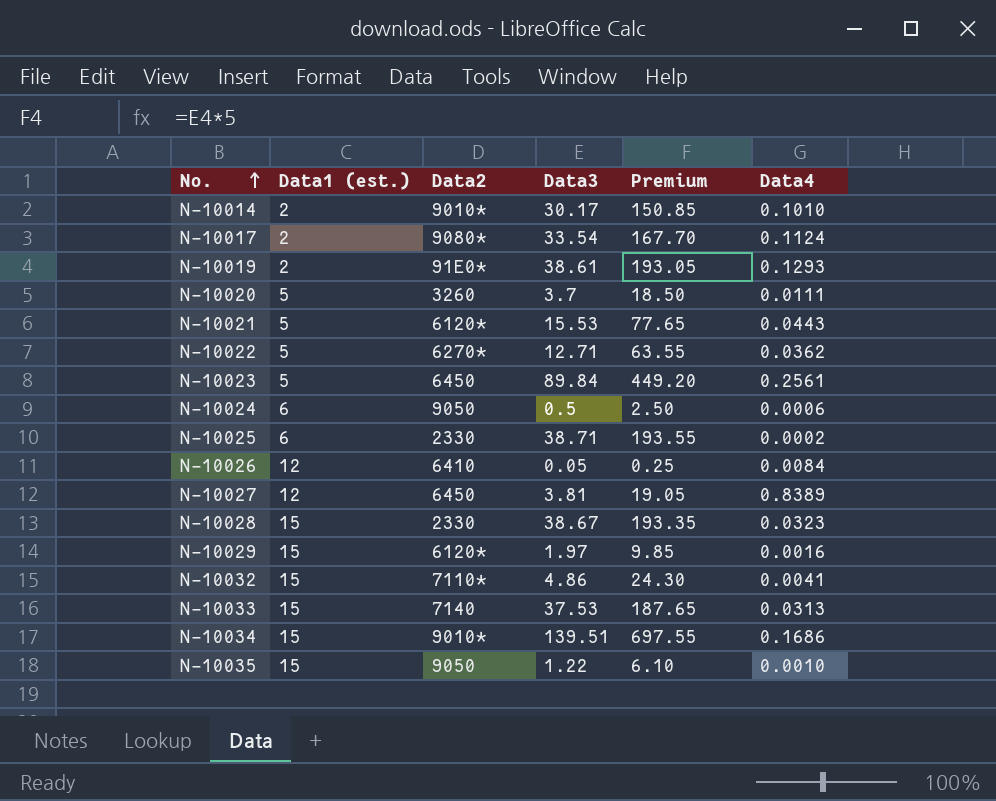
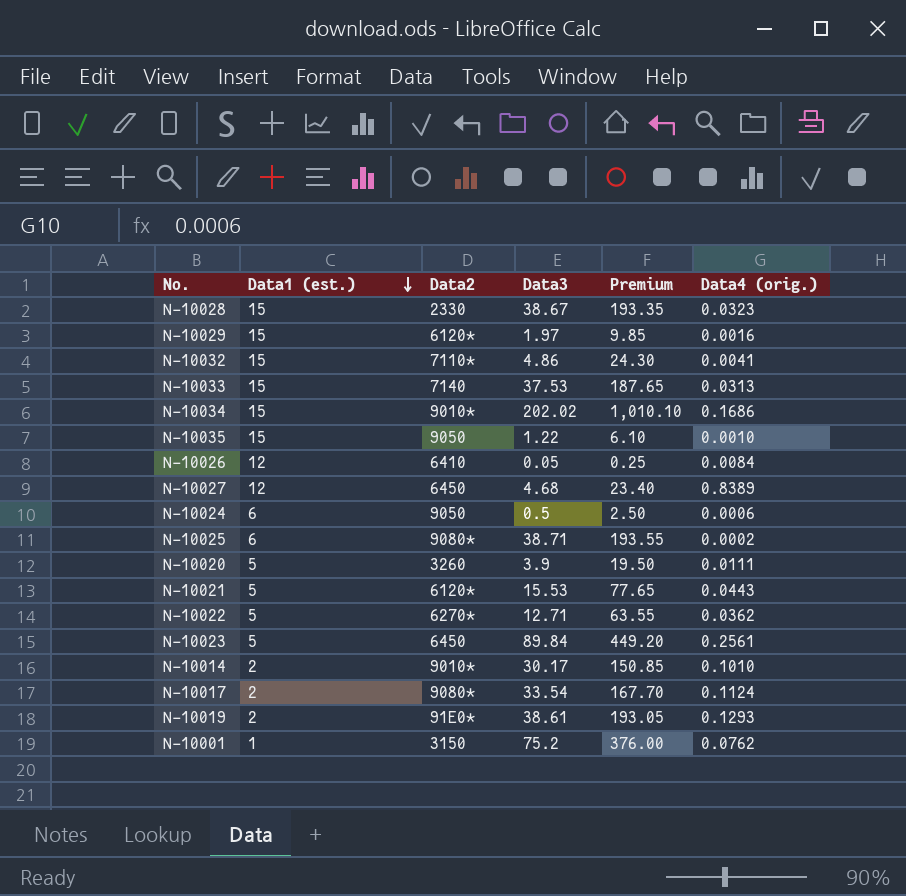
row order: No. ascending -> Data1 (est.) descending
column name: Data4 -> Data4 (orig.)
N-10034 | Data3: 139.51 -> 202.02
N-10034 | Premium: 697.55 -> 1,010.10
N-10027 | Data3: 3.81 -> 4.68
N-10027 | Premium: 19.05 -> 23.40
N-10025 | Data2: 2330 -> 9080*
N-10020 | Data3: 3.7 -> 3.9
N-10020 | Premium: 18.50 -> 19.50
row N-10001: none -> 1 | 3150 | 75.2 | 376.00 | 0.0762

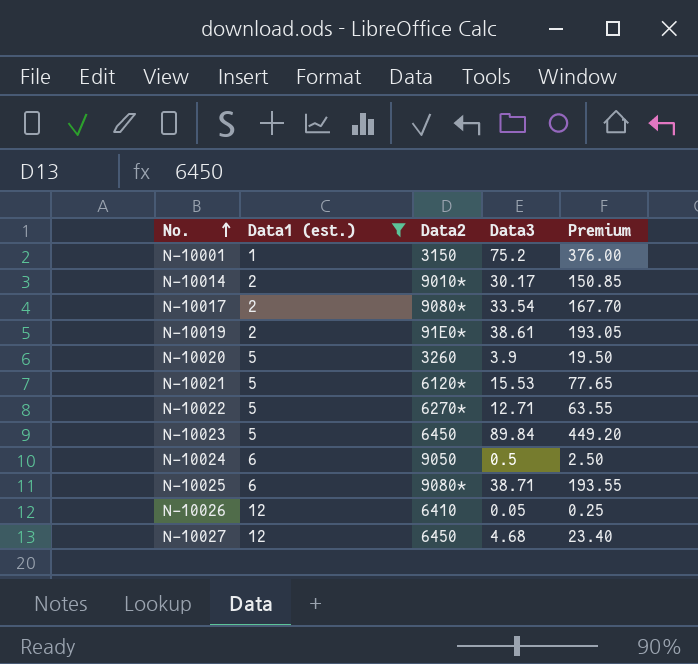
filter: none -> Data1 (est.) != 15
row order: Data1 (est.) descending -> No. ascending
column Data4 (orig.) | position: 6 -> none

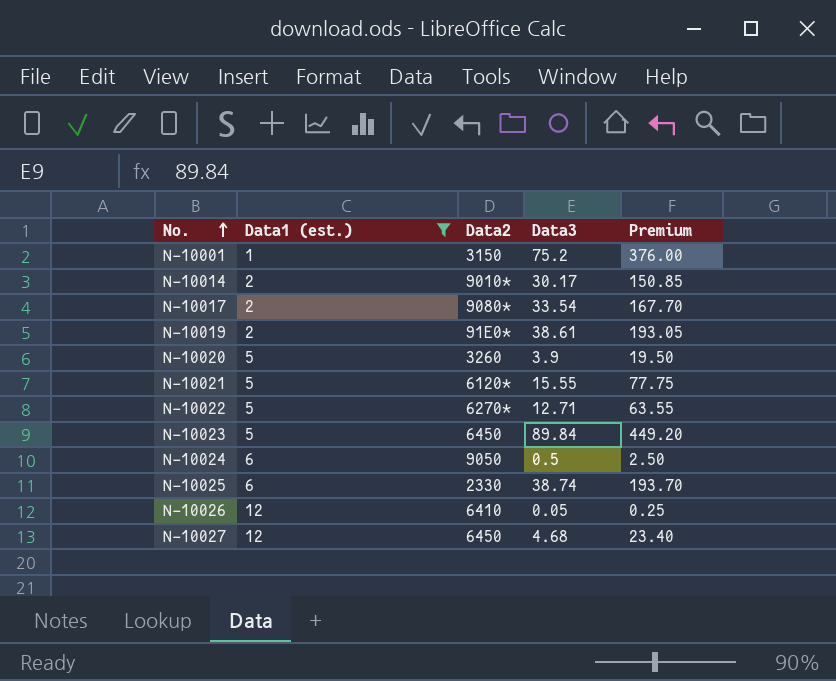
N-10021 | Data3: 15.53 -> 15.55
N-10021 | Premium: 77.65 -> 77.75
N-10025 | Data2: 9080* -> 2330
N-10025 | Data3: 38.71 -> 38.74
N-10025 | Premium: 193.55 -> 193.70

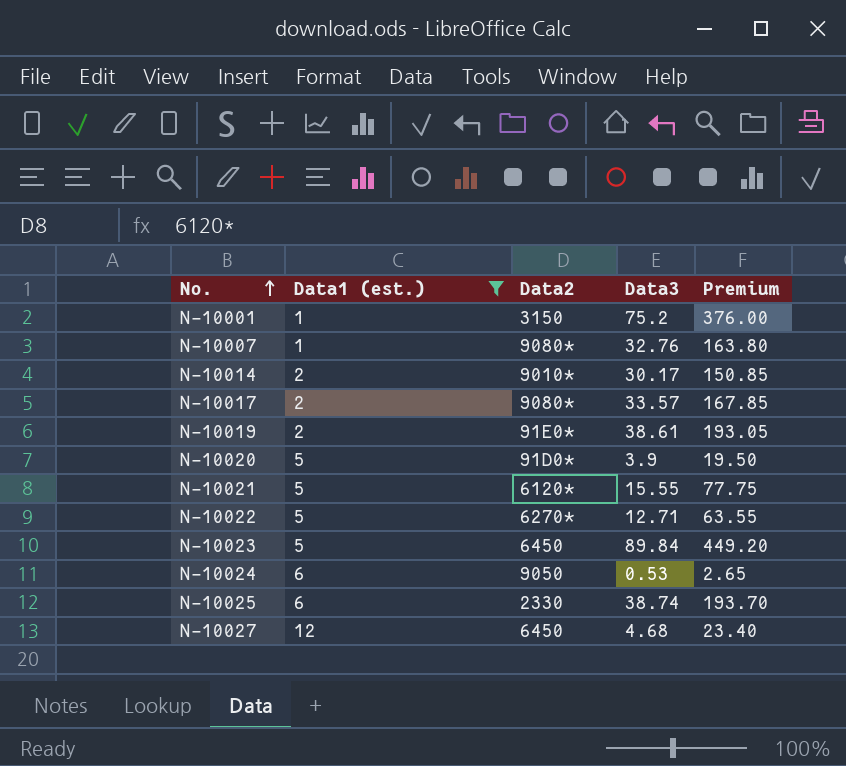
row N-10026: 12 | 6410 | 0.05 | 0.25 -> none
row N-10007: none -> 1 | 9080* | 32.76 | 163.80
N-10017 | Data3: 33.54 -> 33.57
N-10017 | Premium: 167.70 -> 167.85
N-10020 | Data2: 3260 -> 91D0*
N-10024 | Data3: 0.5 -> 0.53
N-10024 | Premium: 2.50 -> 2.65

